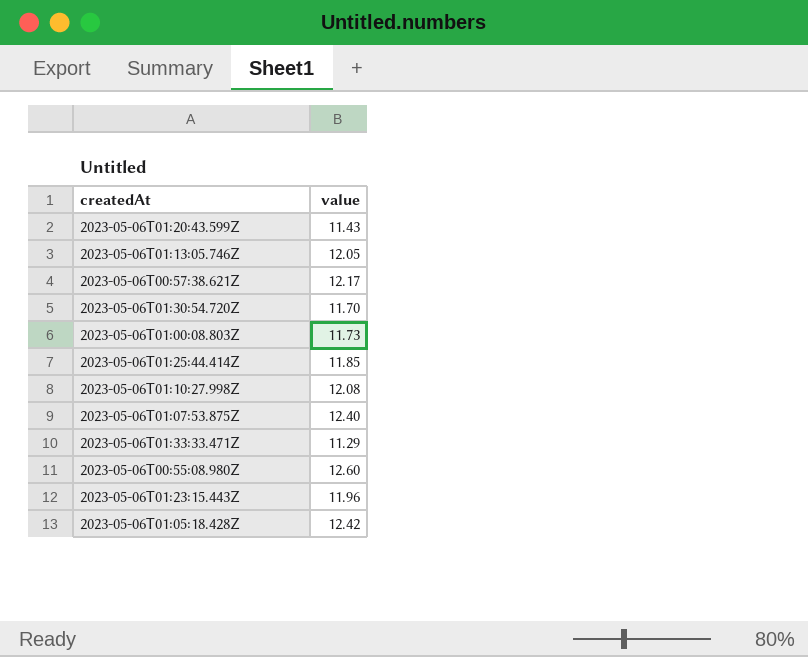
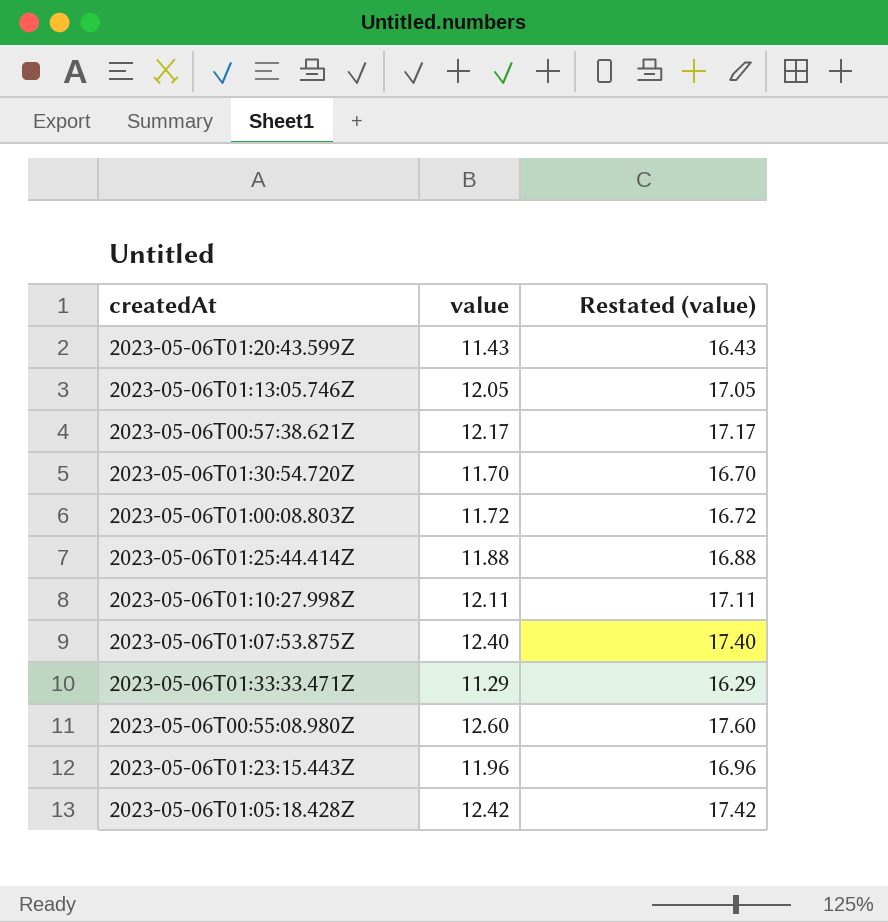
column Restated (value) | formula: none -> [value] + 5
2023-05-06T01:00:08.803Z | value: 11.73 -> 11.72
2023-05-06T01:25:44.414Z | value: 11.85 -> 11.88
2023-05-06T01:10:27.998Z | value: 12.08 -> 12.11

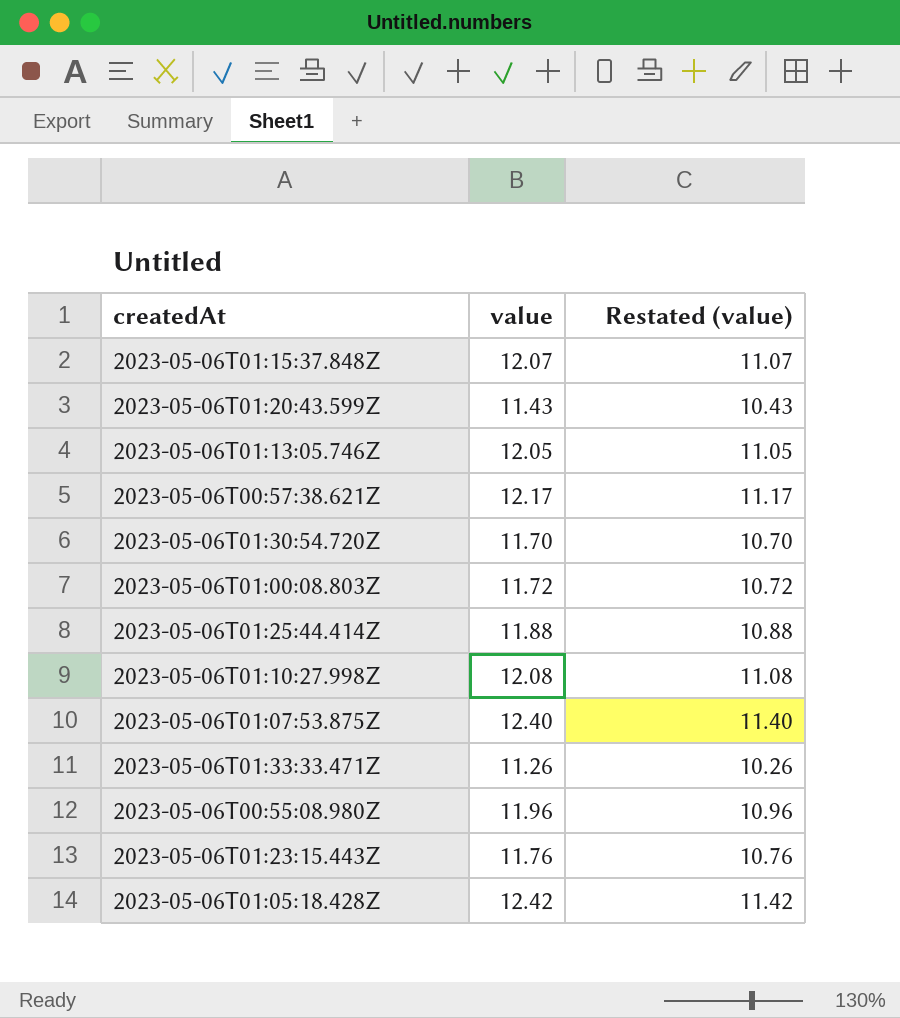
column Restated (value) | formula: [value] + 5 -> [value] - 1
row 2023-05-06T01:15:37.848Z: none -> 12.07 | 11.07
2023-05-06T01:10:27.998Z | value: 12.11 -> 12.08
2023-05-06T01:33:33.471Z | value: 11.29 -> 11.26
2023-05-06T00:55:08.980Z | value: 12.60 -> 11.96
2023-05-06T01:23:15.443Z | value: 11.96 -> 11.76

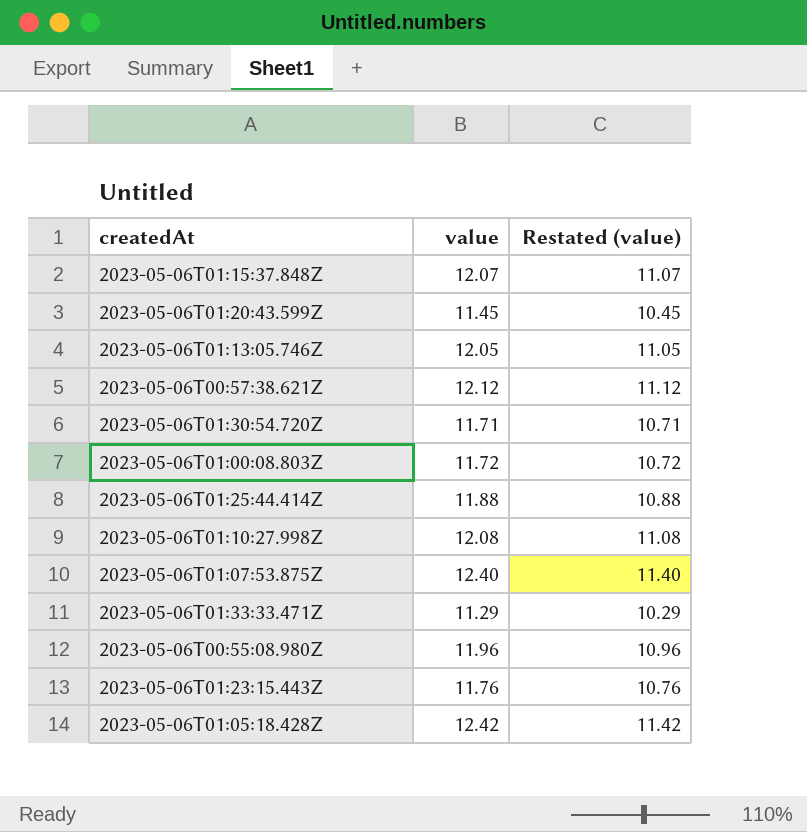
2023-05-06T01:20:43.599Z | value: 11.43 -> 11.45
2023-05-06T01:20:43.599Z | Restated (value): 10.43 -> 10.45
2023-05-06T00:57:38.621Z | value: 12.17 -> 12.12
2023-05-06T00:57:38.621Z | Restated (value): 11.17 -> 11.12
2023-05-06T01:30:54.720Z | value: 11.70 -> 11.71
2023-05-06T01:30:54.720Z | Restated (value): 10.70 -> 10.71
2023-05-06T01:33:33.471Z | value: 11.26 -> 11.29
2023-05-06T01:33:33.471Z | Restated (value): 10.26 -> 10.29

